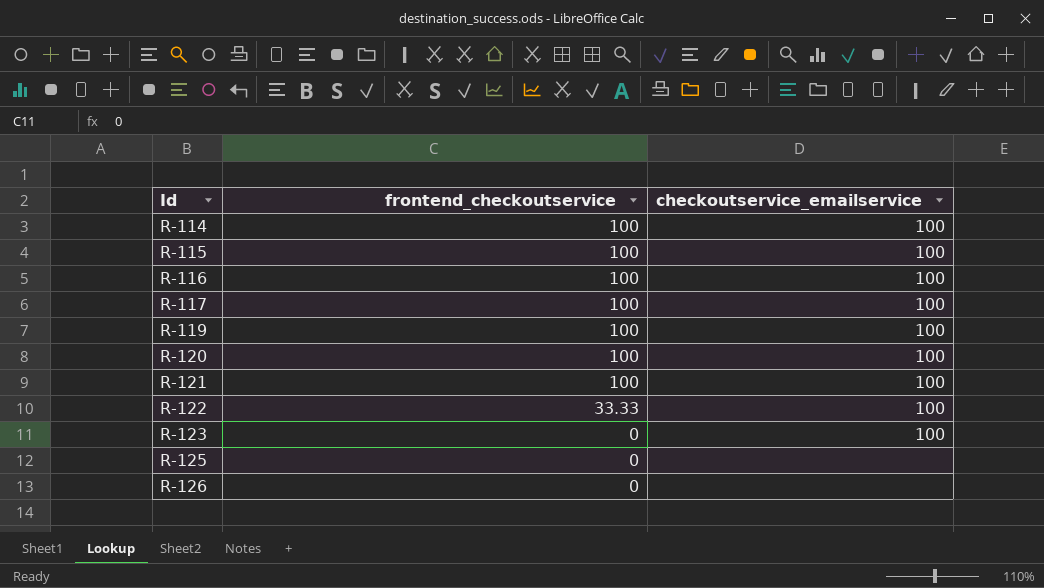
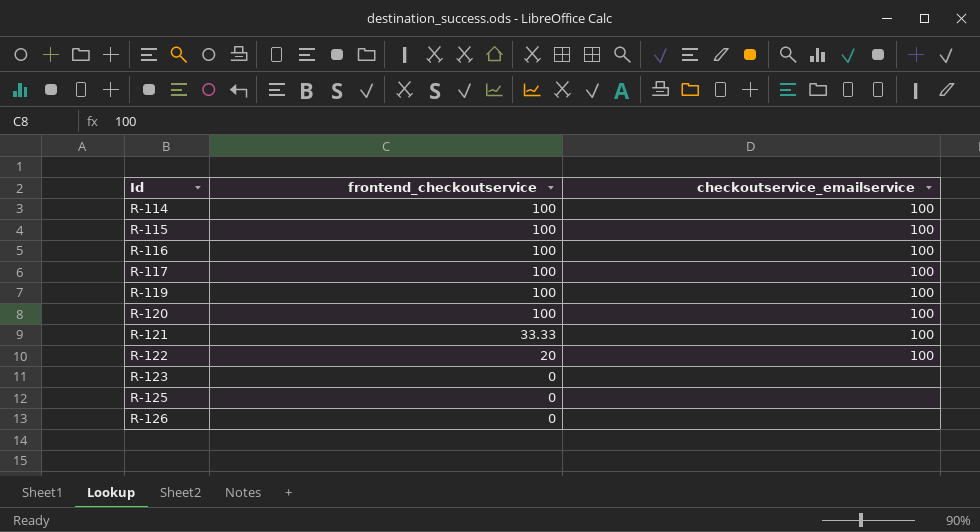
R-121 | frontend_checkoutservice: 100 -> 33.33
R-122 | frontend_checkoutservice: 33.33 -> 20
R-123 | checkoutservice_emailservice: 100 -> none

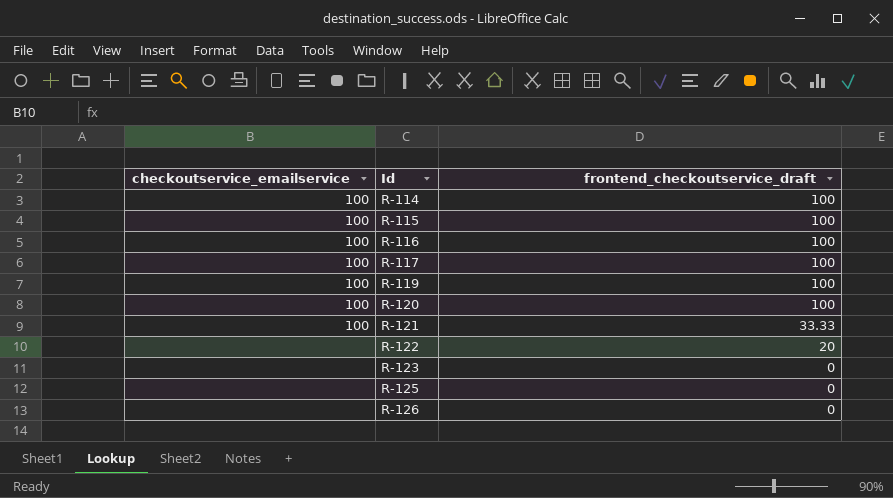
column checkoutservice_emailservice | position: 3 -> 1
column name: frontend_checkoutservice -> frontend_checkoutservice_draft
R-122 | checkoutservice_emailservice: 100 -> none

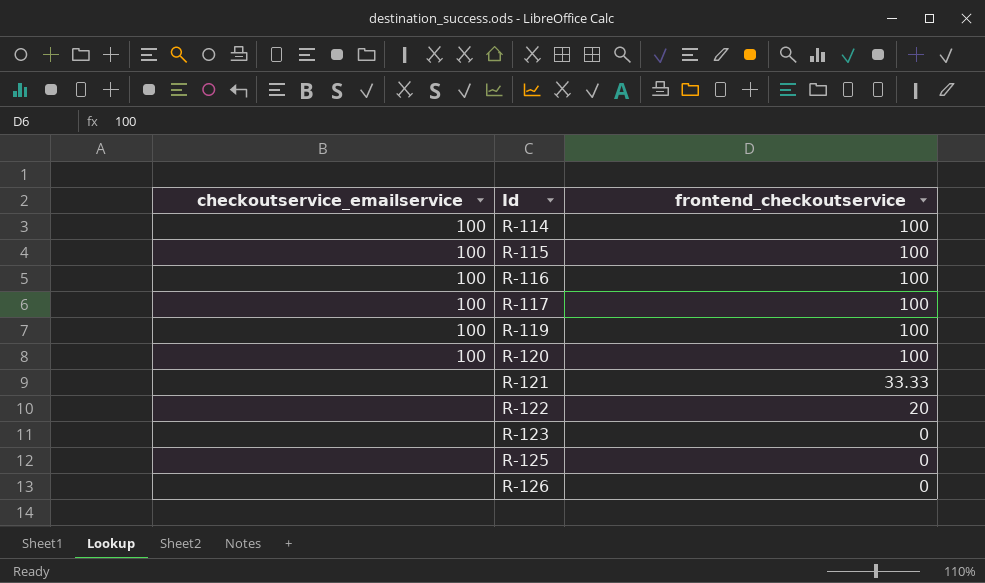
column name: frontend_checkoutservice_draft -> frontend_checkoutservice
R-121 | checkoutservice_emailservice: 100 -> none

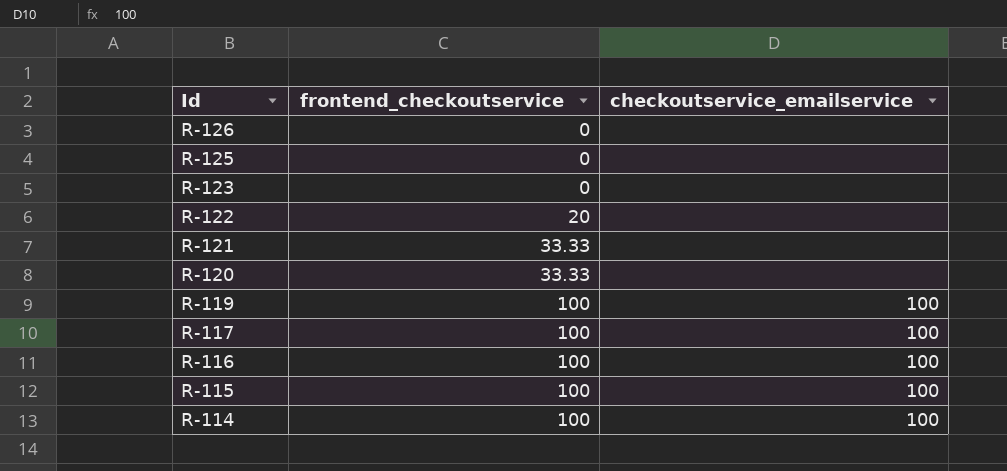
row order: Id ascending -> Id descending
column checkoutservice_emailservice | position: 1 -> 3
R-120 | frontend_checkoutservice: 100 -> 33.33
R-120 | checkoutservice_emailservice: 100 -> none

